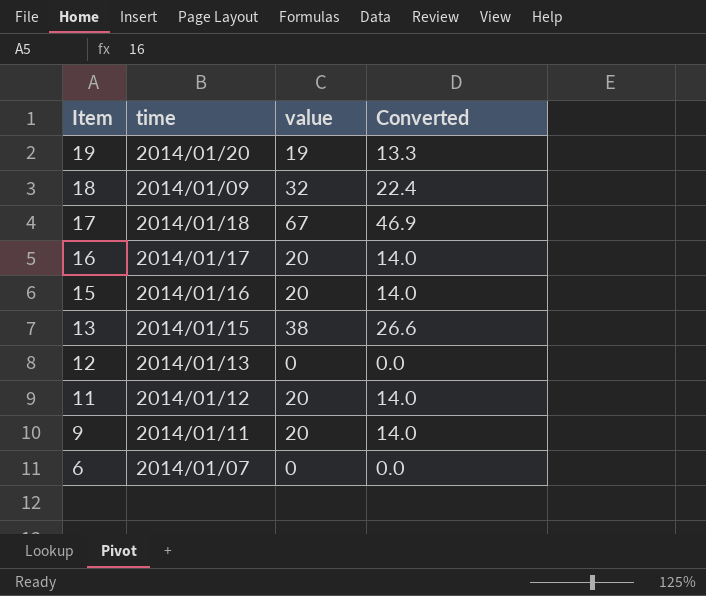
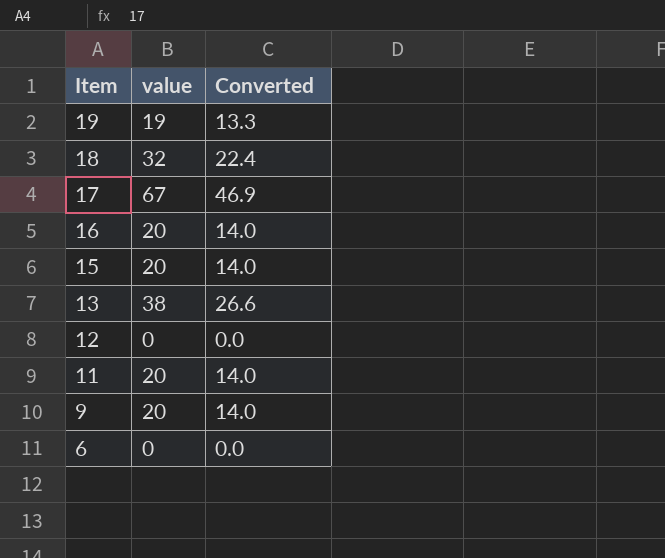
column time | position: 2 -> none

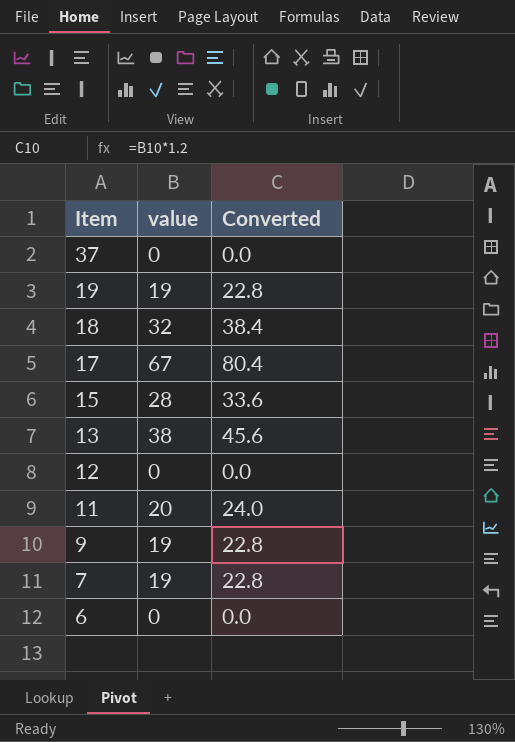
column Converted | formula: [value] * 0.7 -> [value] * 1.2
row 16: 20 | 14.0 -> none
row 37: none -> 0 | 0.0
15 | value: 20 -> 28
9 | value: 20 -> 19
row 7: none -> 19 | 22.8

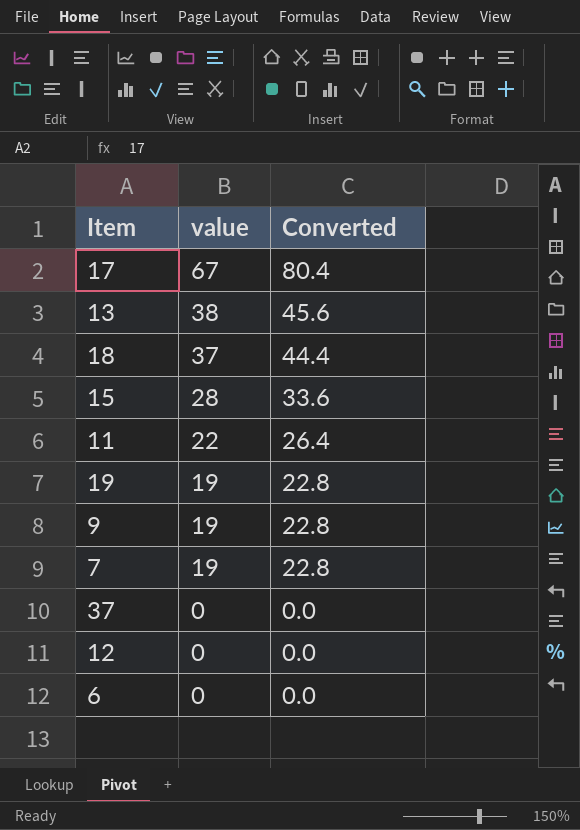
row order: Item descending -> value descending
18 | value: 32 -> 37
18 | Converted: 38.4 -> 44.4
11 | value: 20 -> 22
11 | Converted: 24.0 -> 26.4

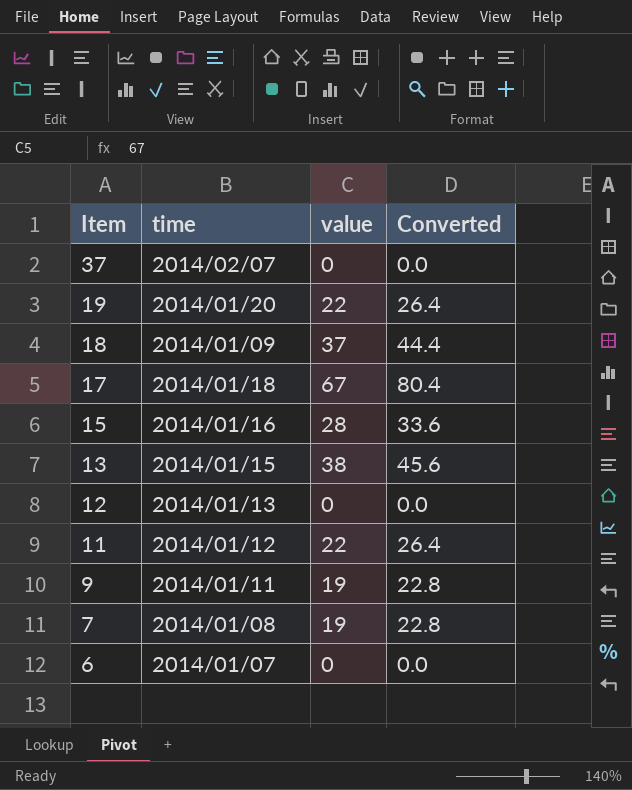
row order: value descending -> Item descending
column time | position: none -> 2
19 | value: 19 -> 22
19 | Converted: 22.8 -> 26.4

